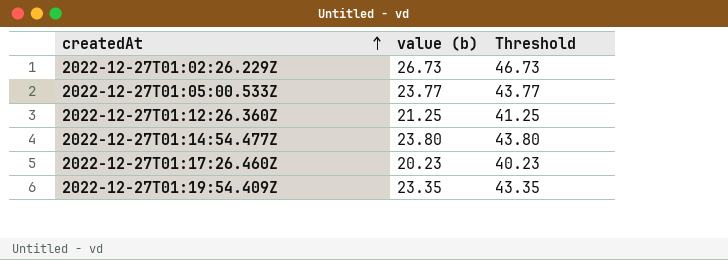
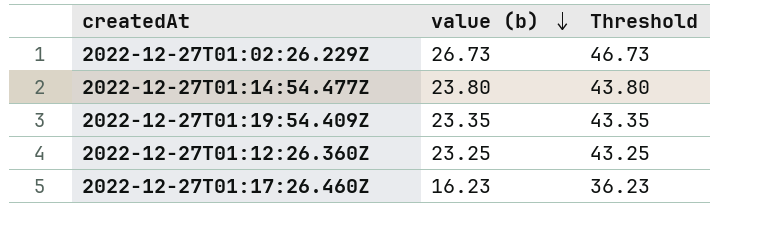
row order: createdAt ascending -> value (b) descending
row 2022-12-27T01:05:00.533Z: 23.77 | 43.77 -> none
2022-12-27T01:12:26.360Z | value (b): 21.25 -> 23.25
2022-12-27T01:12:26.360Z | Threshold: 41.25 -> 43.25
2022-12-27T01:17:26.460Z | value (b): 20.23 -> 16.23
2022-12-27T01:17:26.460Z | Threshold: 40.23 -> 36.23

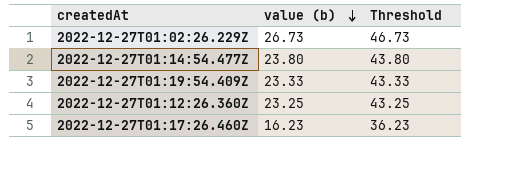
2022-12-27T01:19:54.409Z | value (b): 23.35 -> 23.33
2022-12-27T01:19:54.409Z | Threshold: 43.35 -> 43.33

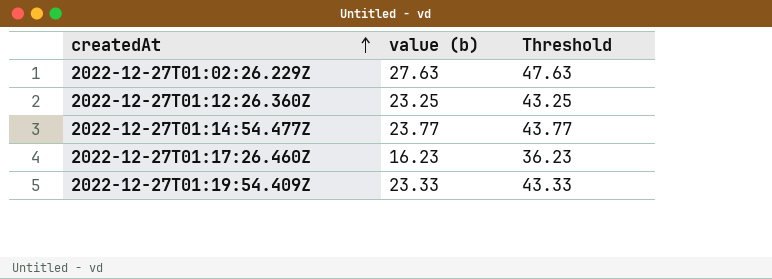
row order: value (b) descending -> createdAt ascending
2022-12-27T01:02:26.229Z | value (b): 26.73 -> 27.63
2022-12-27T01:02:26.229Z | Threshold: 46.73 -> 47.63
2022-12-27T01:14:54.477Z | value (b): 23.80 -> 23.77
2022-12-27T01:14:54.477Z | Threshold: 43.80 -> 43.77

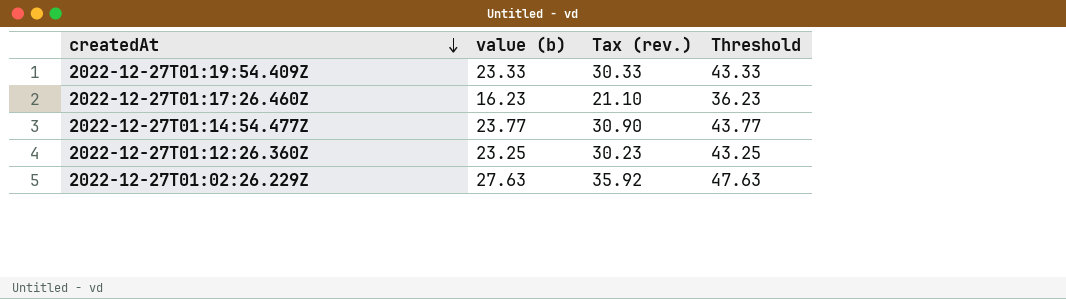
row order: createdAt ascending -> createdAt descending
column Tax (rev.) | formula: none -> [value (b)] * 1.3

